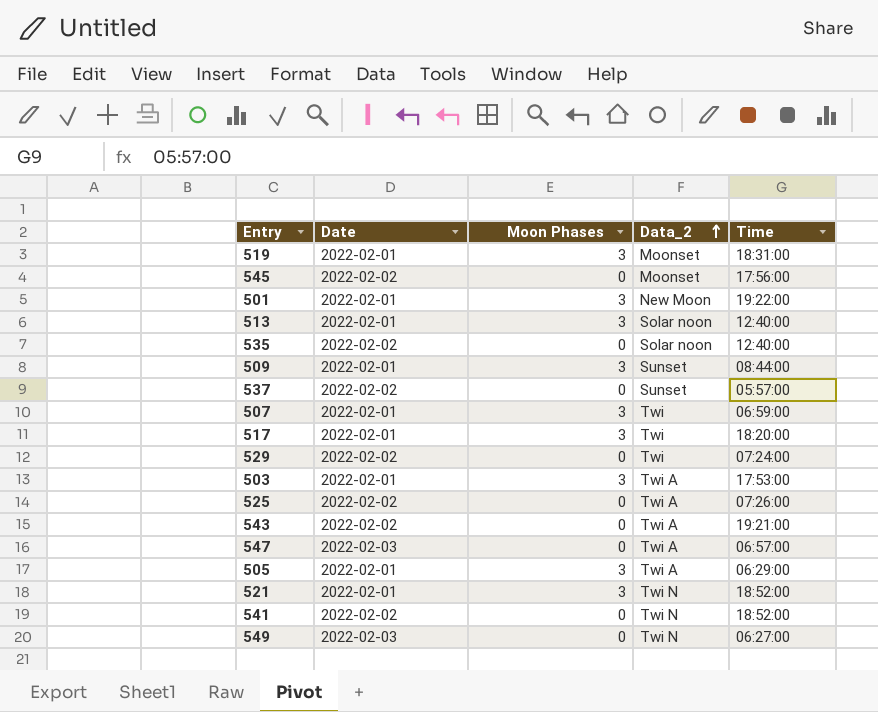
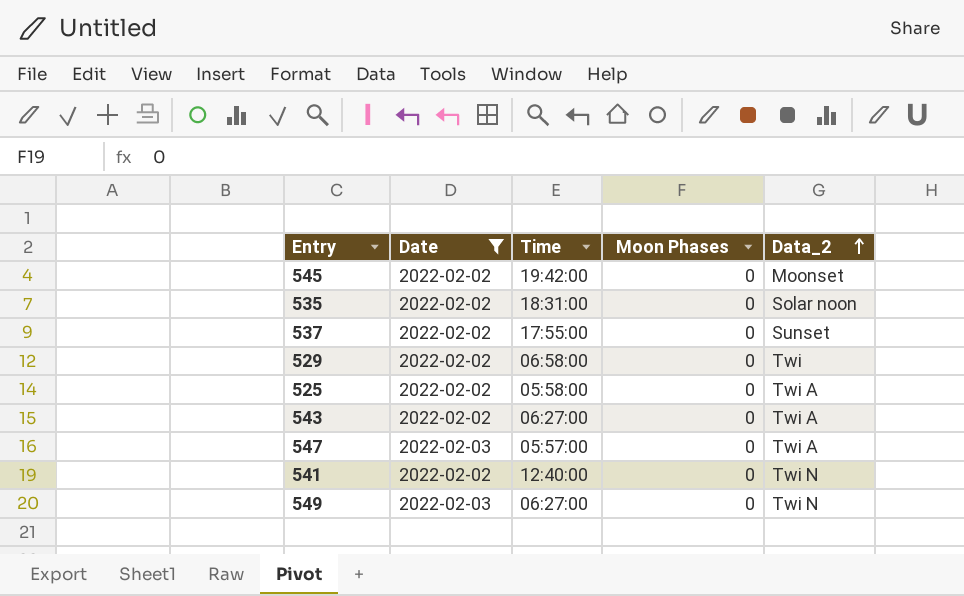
filter: none -> Date != 2022-02-01
column Time | position: 5 -> 3
545 | Time: 17:56:00 -> 19:42:00
535 | Time: 12:40:00 -> 18:31:00
537 | Time: 05:57:00 -> 17:55:00
529 | Time: 07:24:00 -> 06:58:00
525 | Time: 07:26:00 -> 05:58:00
543 | Time: 19:21:00 -> 06:27:00
547 | Time: 06:57:00 -> 05:57:00
541 | Time: 18:52:00 -> 12:40:00

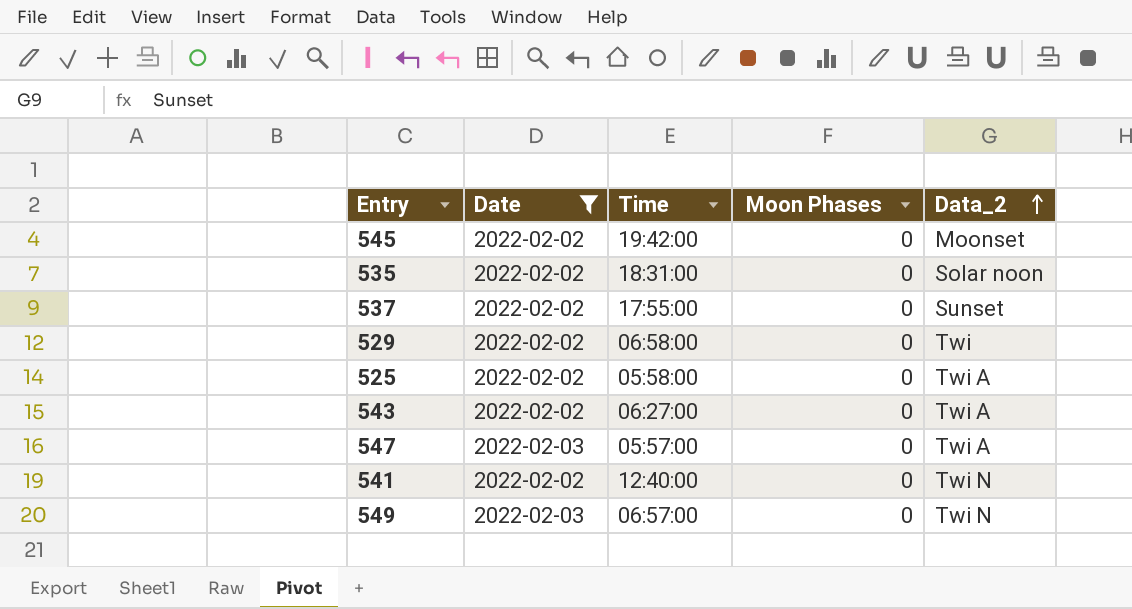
549 | Time: 06:27:00 -> 06:57:00

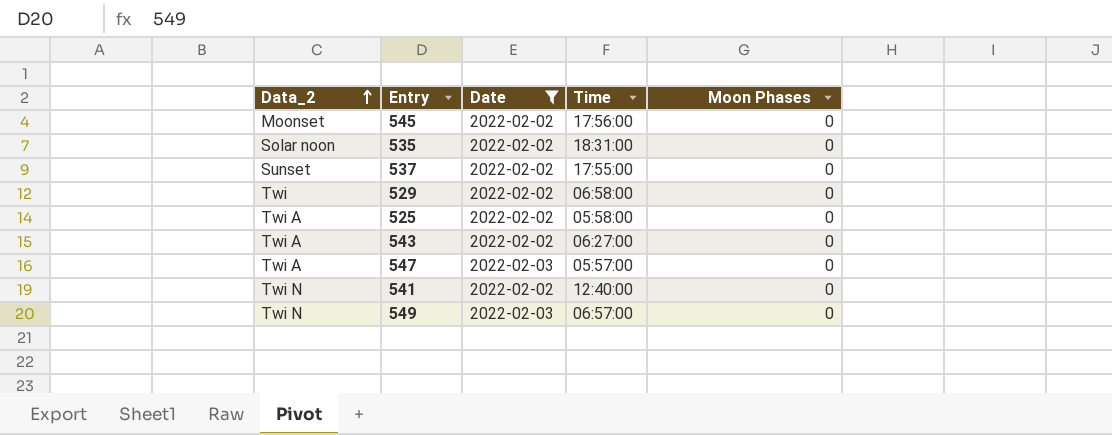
column Data_2 | position: 5 -> 1
545 | Time: 19:42:00 -> 17:56:00

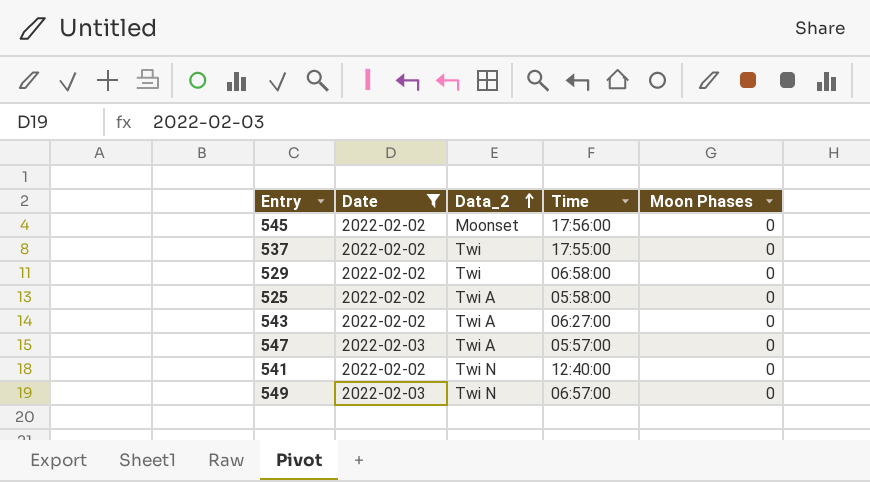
column Data_2 | position: 1 -> 3
row 535: Solar noon | 2022-02-02 | 18:31:00 | 0 -> none
537 | Data_2: Sunset -> Twi

